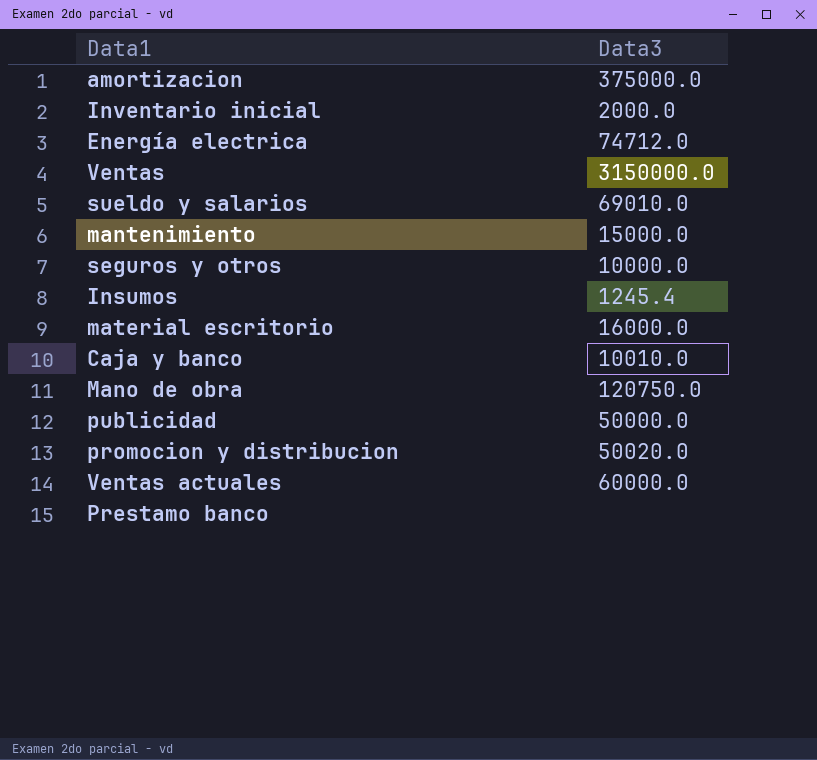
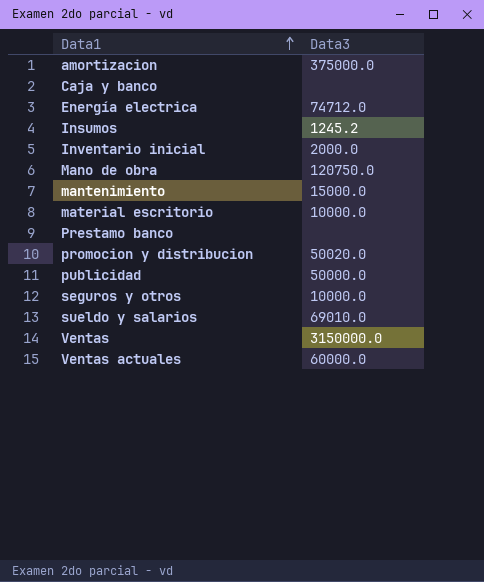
row order: none -> Data1 ascending
Caja y banco | Data3: 10010.0 -> none
Insumos | Data3: 1245.4 -> 1245.2
material escritorio | Data3: 16000.0 -> 10000.0

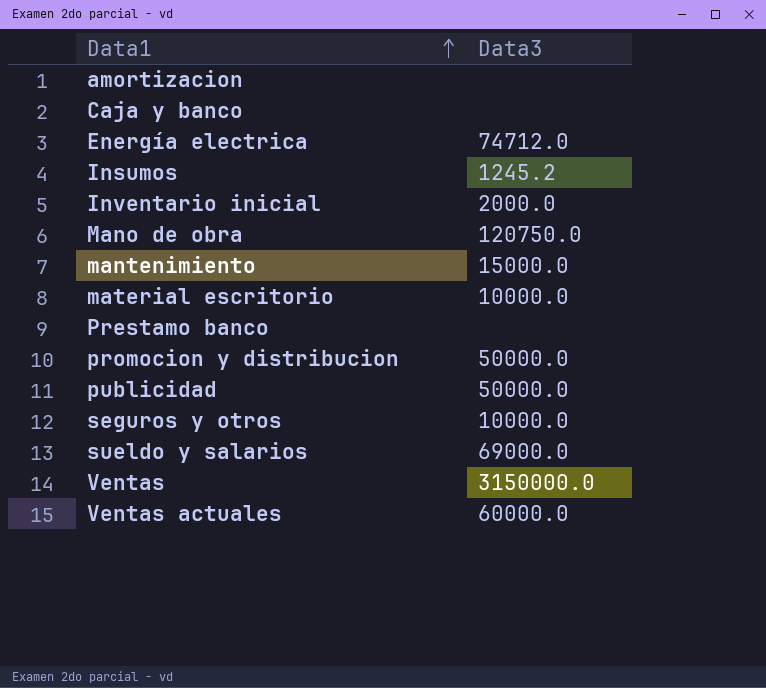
amortizacion | Data3: 375000.0 -> none
promocion y distribucion | Data3: 50020.0 -> 50000.0
sueldo y salarios | Data3: 69010.0 -> 69000.0

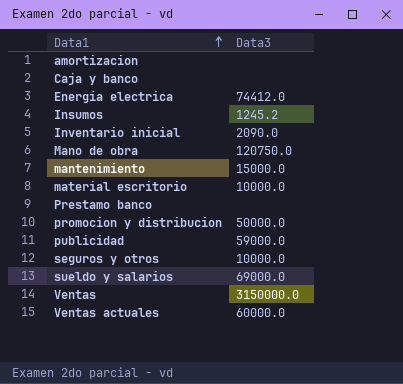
Energía electrica | Data3: 74712.0 -> 74412.0
Inventario inicial | Data3: 2000.0 -> 2090.0
publicidad | Data3: 50000.0 -> 59000.0

